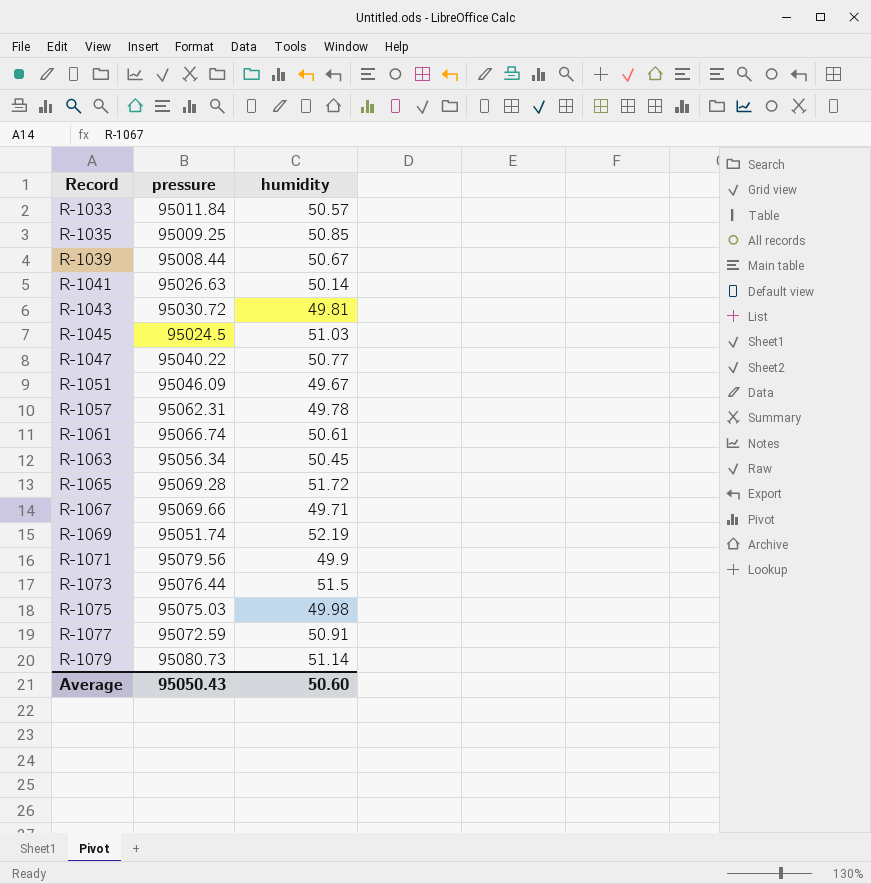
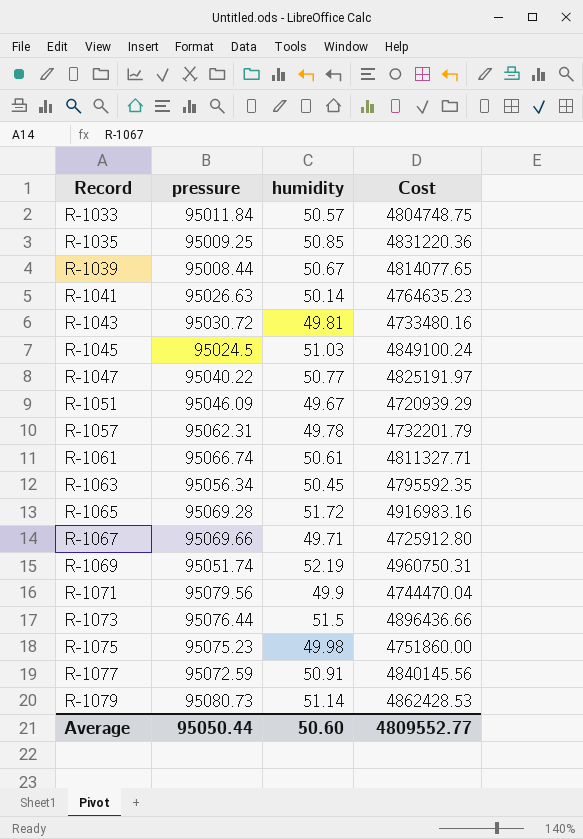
column Cost | formula: none -> [pressure] * [humidity]
R-1075 | pressure: 95075.03 -> 95075.23
Average | pressure: 95050.43 -> 95050.44

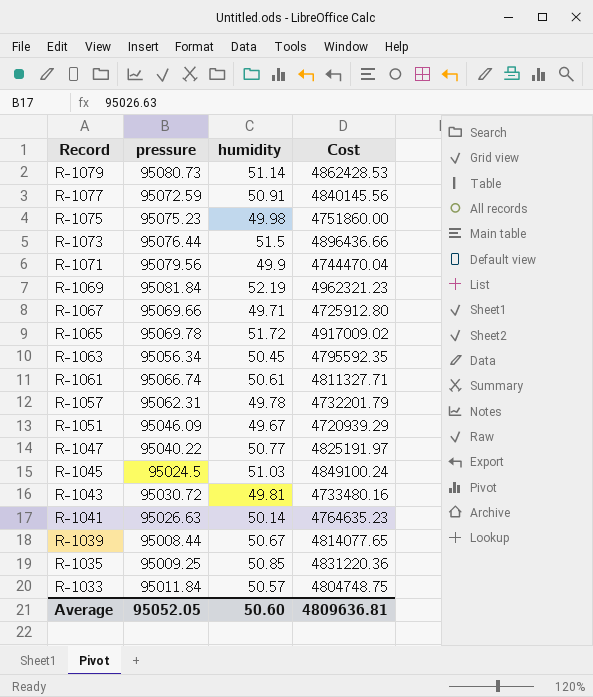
row order: Record ascending -> Record descending
R-1069 | pressure: 95051.74 -> 95081.84
R-1069 | Cost: 4960750.31 -> 4962321.23
R-1065 | pressure: 95069.28 -> 95069.78
R-1065 | Cost: 4916983.16 -> 4917009.02
Average | pressure: 95050.44 -> 95052.05
Average | Cost: 4809552.77 -> 4809636.81

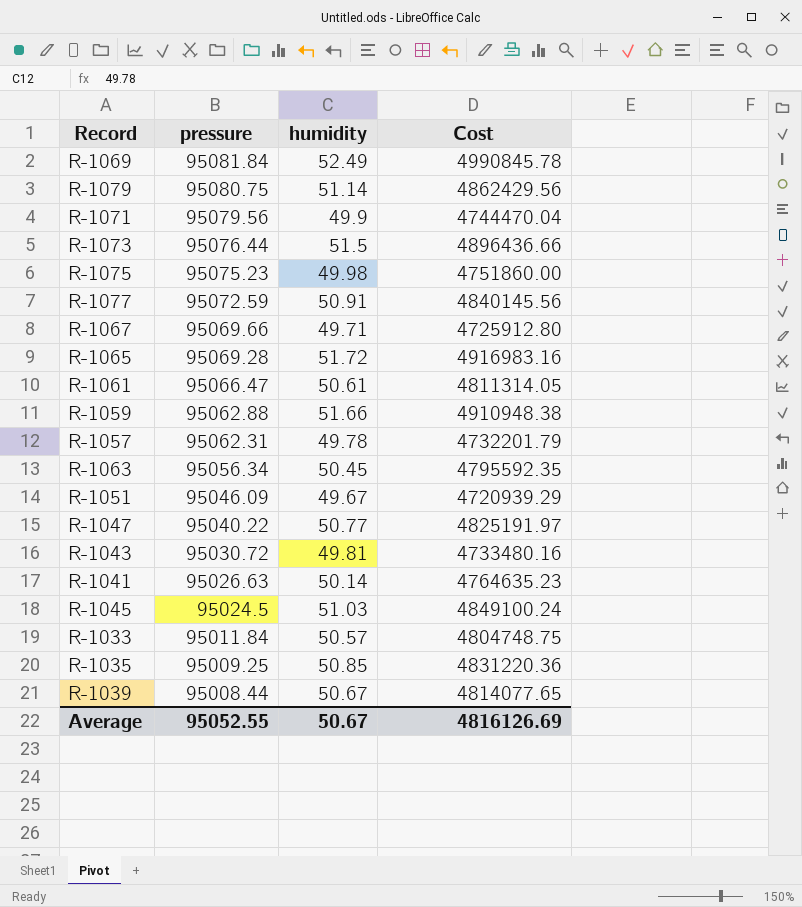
row order: Record descending -> pressure descending
R-1069 | humidity: 52.19 -> 52.49
R-1069 | Cost: 4962321.23 -> 4990845.78
R-1079 | pressure: 95080.73 -> 95080.75
R-1079 | Cost: 4862428.53 -> 4862429.56
R-1065 | pressure: 95069.78 -> 95069.28
R-1065 | Cost: 4917009.02 -> 4916983.16
R-1061 | pressure: 95066.74 -> 95066.47
R-1061 | Cost: 4811327.71 -> 4811314.05
row R-1059: none -> 95062.88 | 51.66 | 4910948.38
Average | pressure: 95052.05 -> 95052.55
Average | humidity: 50.60 -> 50.67
Average | Cost: 4809636.81 -> 4816126.69

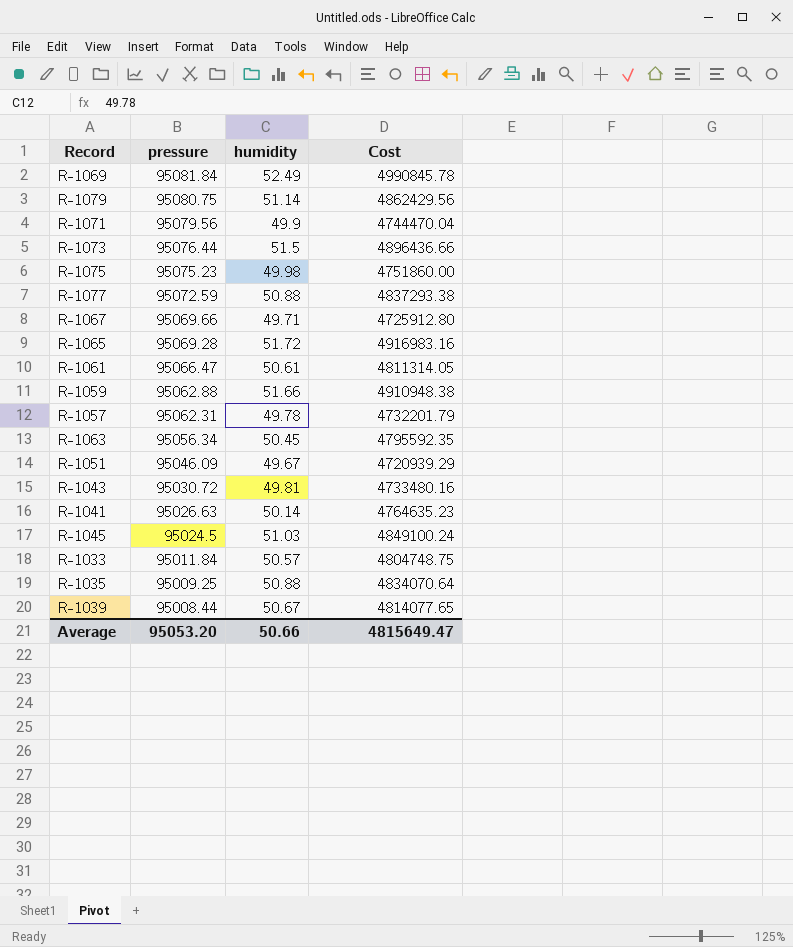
row R-1047: 95040.22 | 50.77 | 4825191.97 -> none
R-1077 | humidity: 50.91 -> 50.88
R-1077 | Cost: 4840145.56 -> 4837293.38
R-1035 | humidity: 50.85 -> 50.88
R-1035 | Cost: 4831220.36 -> 4834070.64
Average | pressure: 95052.55 -> 95053.20
Average | humidity: 50.67 -> 50.66
Average | Cost: 4816126.69 -> 4815649.47

